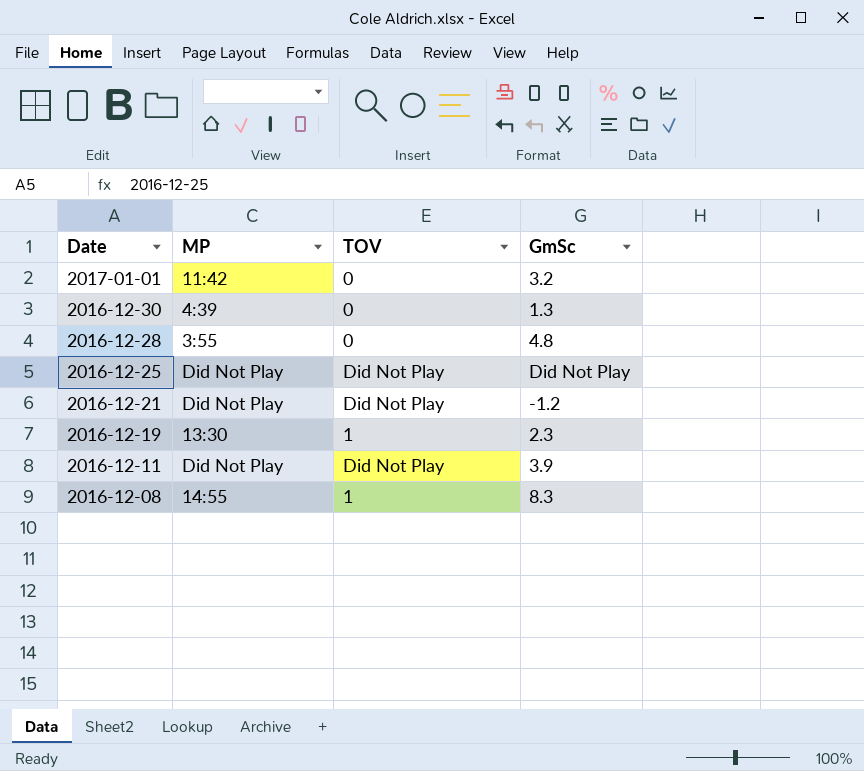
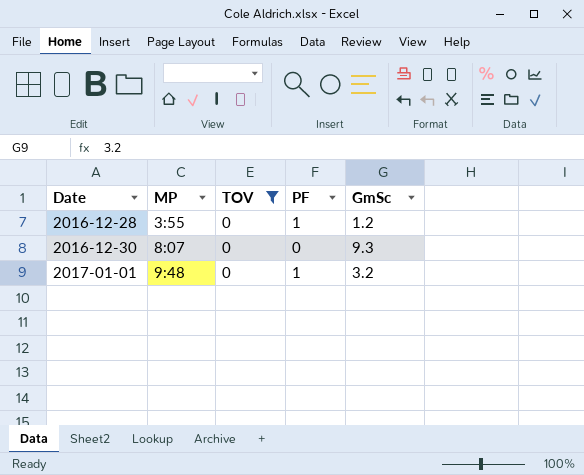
filter: none -> TOV = 0
row order: Date descending -> Date ascending
column PF | position: none -> 4
2016-12-28 | GmSc: 4.8 -> 1.2
2016-12-30 | MP: 4:39 -> 8:07
2016-12-30 | GmSc: 1.3 -> 9.3
2017-01-01 | MP: 11:42 -> 9:48

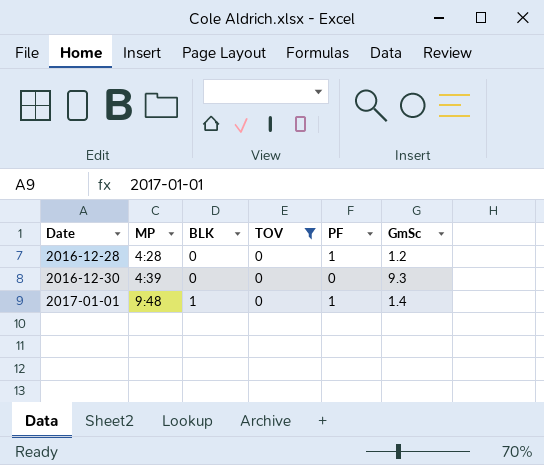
column BLK | position: none -> 3
2016-12-28 | MP: 3:55 -> 4:28
2016-12-30 | MP: 8:07 -> 4:39
2017-01-01 | GmSc: 3.2 -> 1.4

